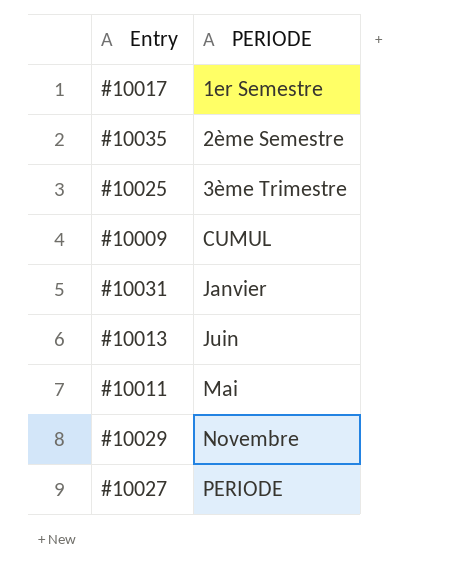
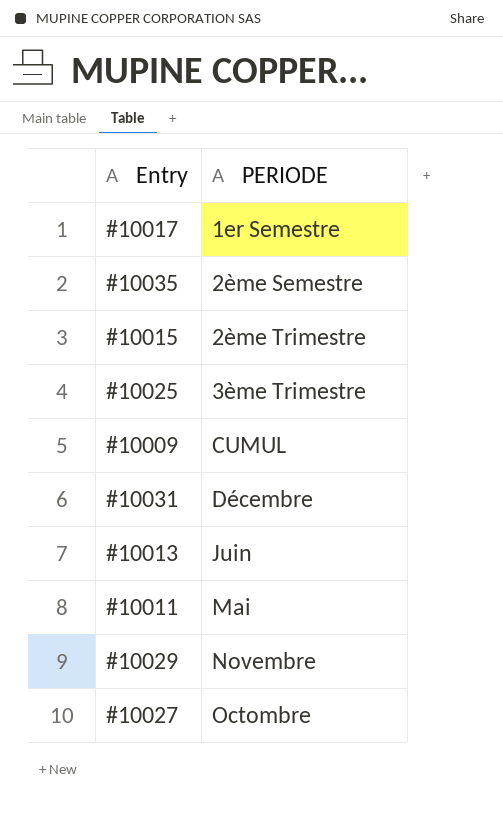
row #10015: none -> 2ème Trimestre
#10031 | PERIODE: Janvier -> Décembre
#10027 | PERIODE: PERIODE -> Octombre

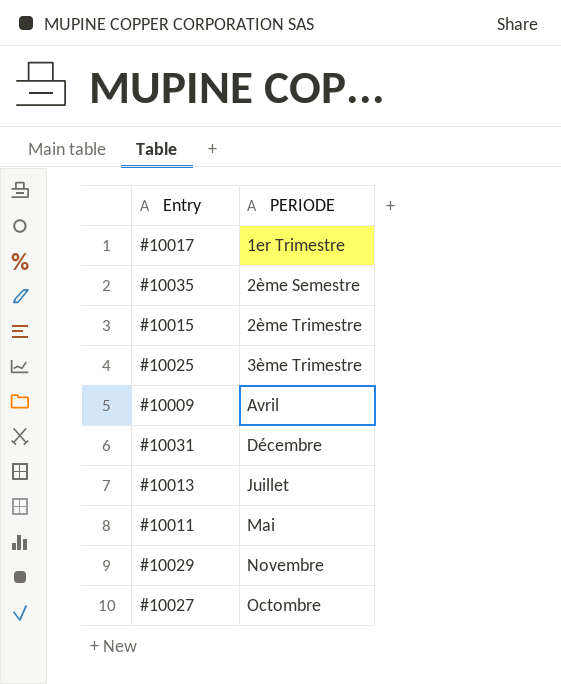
#10017 | PERIODE: 1er Semestre -> 1er Trimestre
#10009 | PERIODE: CUMUL -> Avril
#10013 | PERIODE: Juin -> Juillet

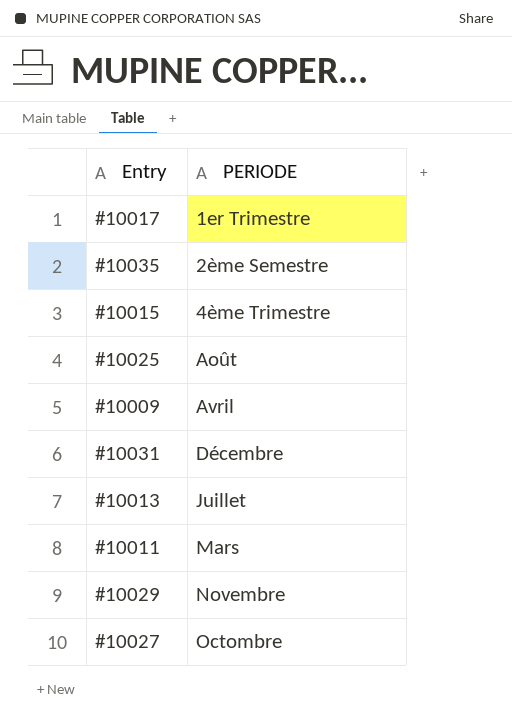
#10015 | PERIODE: 2ème Trimestre -> 4ème Trimestre
#10025 | PERIODE: 3ème Trimestre -> Août
#10011 | PERIODE: Mai -> Mars

